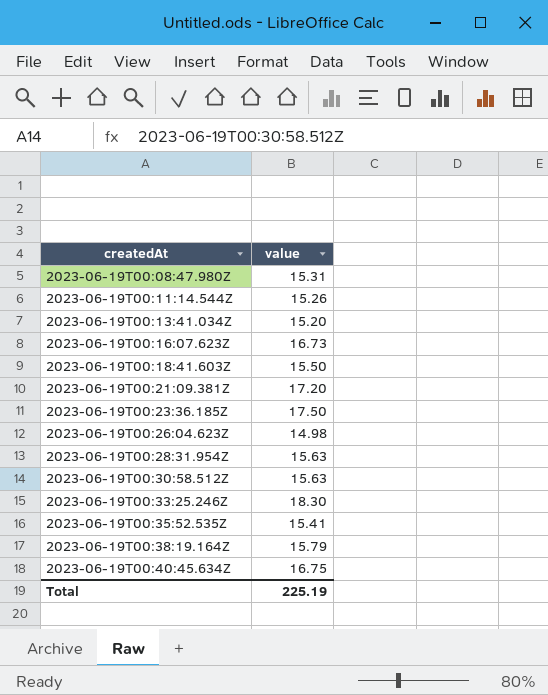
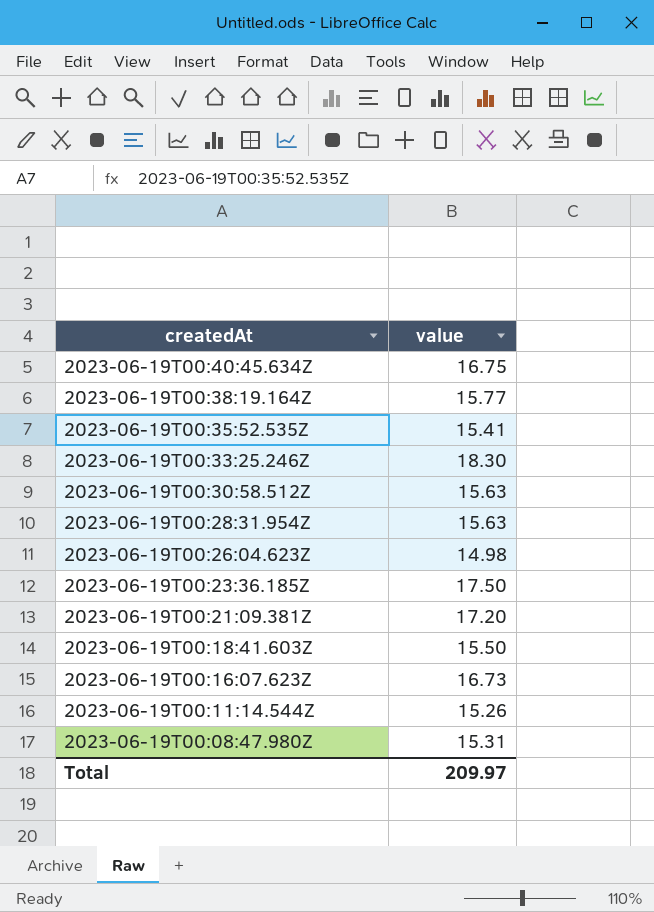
row order: createdAt ascending -> createdAt descending
row 2023-06-19T00:13:41.034Z: 15.20 -> none
2023-06-19T00:38:19.164Z | value: 15.79 -> 15.77
Total | value: 225.19 -> 209.97

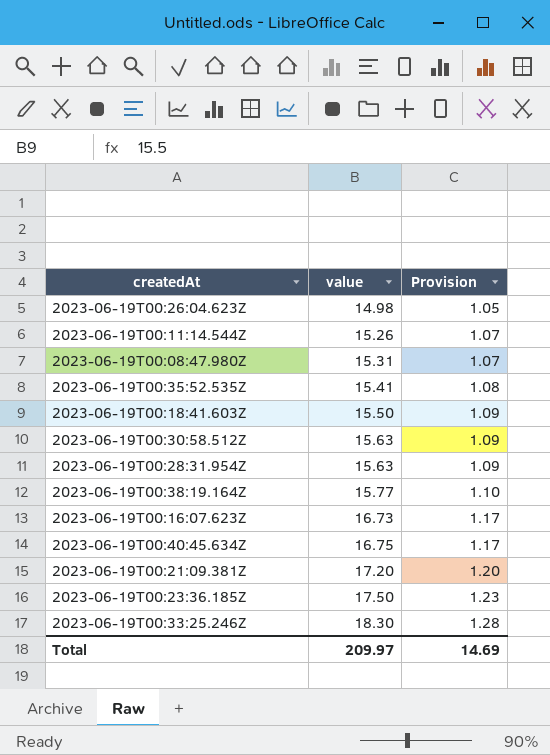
row order: createdAt descending -> value ascending
column Provision | formula: none -> [value] * 0.07

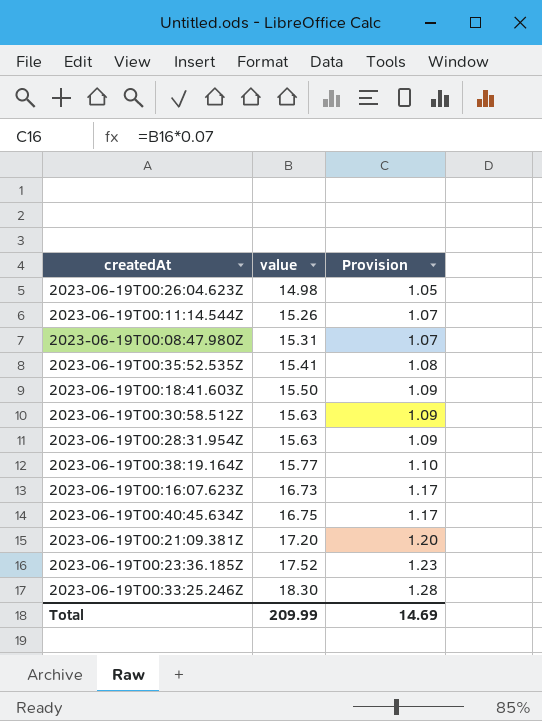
2023-06-19T00:23:36.185Z | value: 17.50 -> 17.52
Total | value: 209.97 -> 209.99

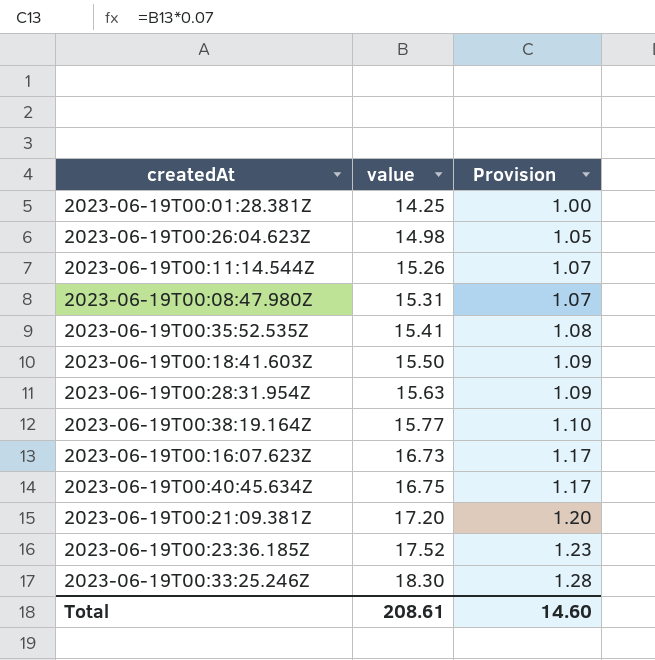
row 2023-06-19T00:30:58.512Z: 15.63 | 1.09 -> none
row 2023-06-19T00:01:28.381Z: none -> 14.25 | 1.00
Total | value: 209.99 -> 208.61
Total | Provision: 14.69 -> 14.60

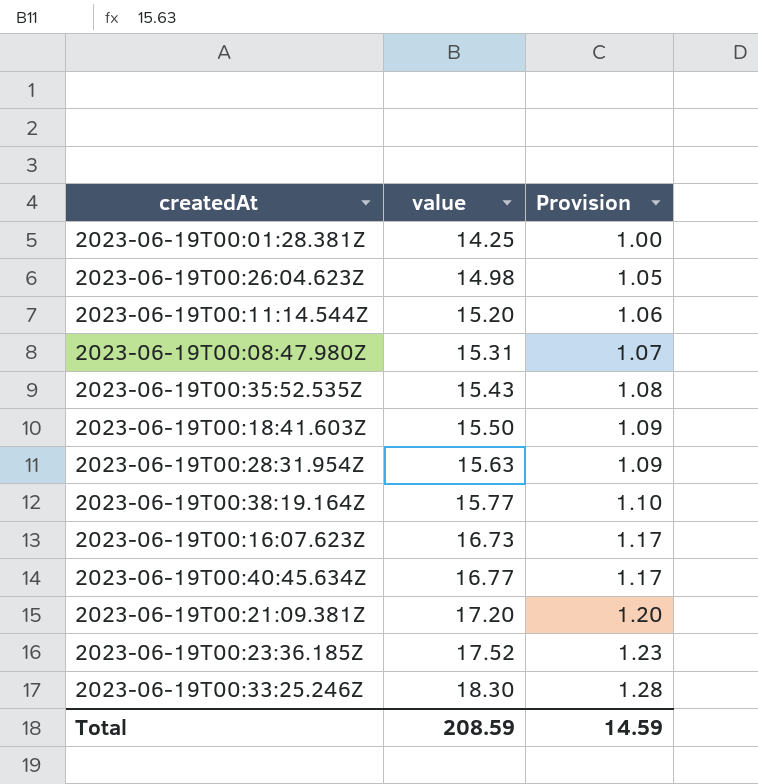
2023-06-19T00:11:14.544Z | value: 15.26 -> 15.20
2023-06-19T00:11:14.544Z | Provision: 1.07 -> 1.06
2023-06-19T00:35:52.535Z | value: 15.41 -> 15.43
2023-06-19T00:40:45.634Z | value: 16.75 -> 16.77
Total | value: 208.61 -> 208.59
Total | Provision: 14.60 -> 14.59

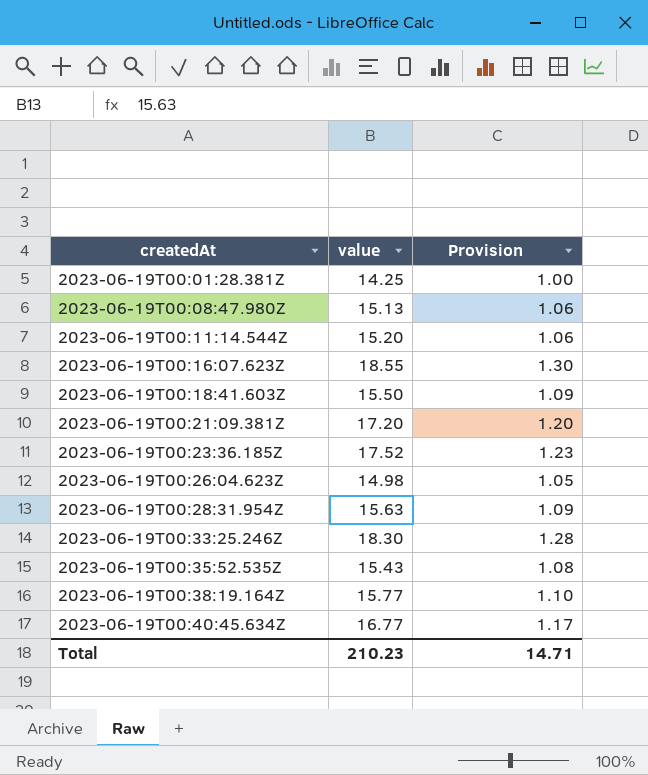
row order: value ascending -> createdAt ascending
2023-06-19T00:08:47.980Z | value: 15.31 -> 15.13
2023-06-19T00:08:47.980Z | Provision: 1.07 -> 1.06
2023-06-19T00:16:07.623Z | value: 16.73 -> 18.55
2023-06-19T00:16:07.623Z | Provision: 1.17 -> 1.30
Total | value: 208.59 -> 210.23
Total | Provision: 14.59 -> 14.71

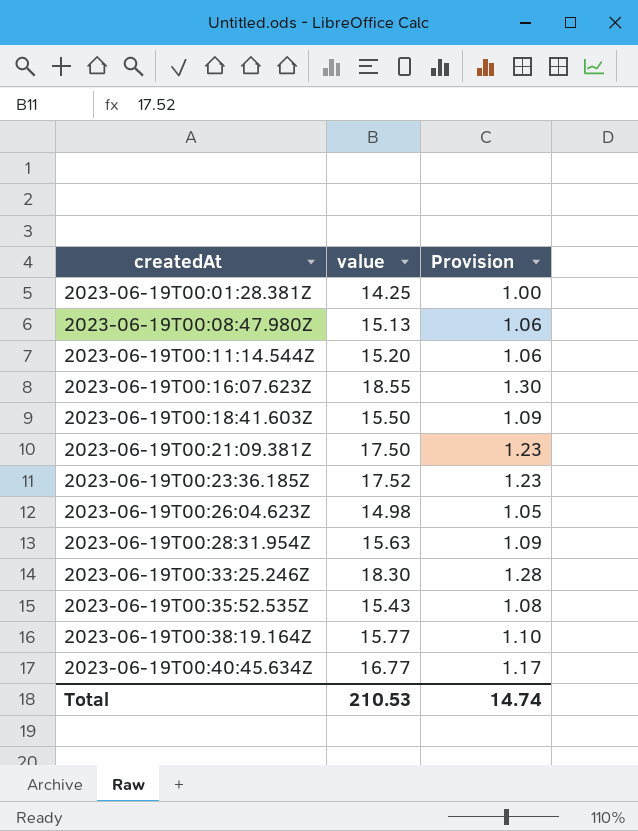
2023-06-19T00:21:09.381Z | value: 17.20 -> 17.50
2023-06-19T00:21:09.381Z | Provision: 1.20 -> 1.23
Total | value: 210.23 -> 210.53
Total | Provision: 14.71 -> 14.74

